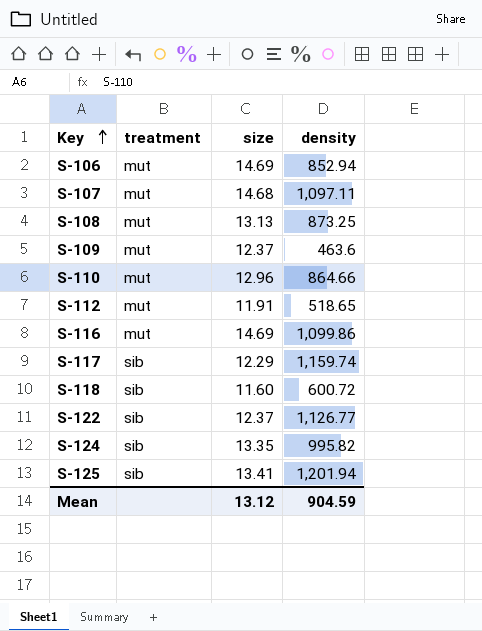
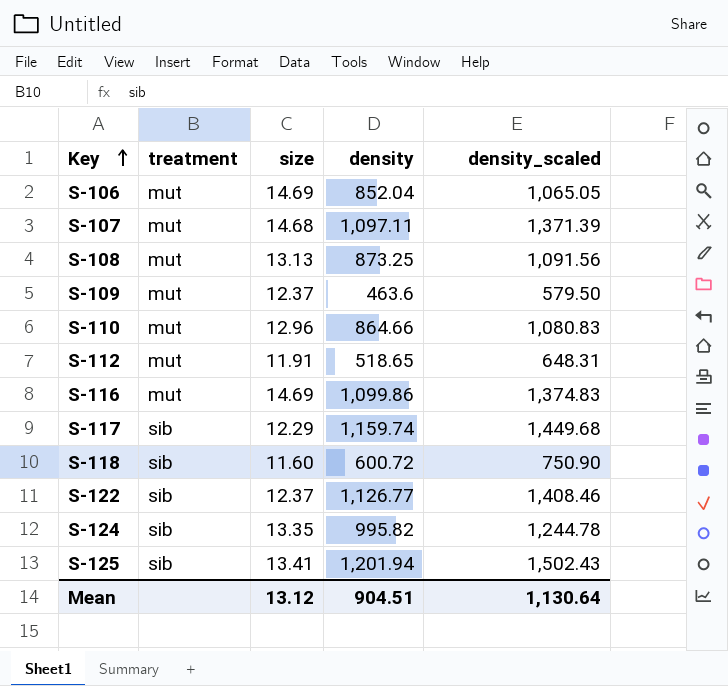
column density_scaled | formula: none -> [density] * 1.25
S-106 | density: 852.94 -> 852.04
Mean | density: 904.59 -> 904.51

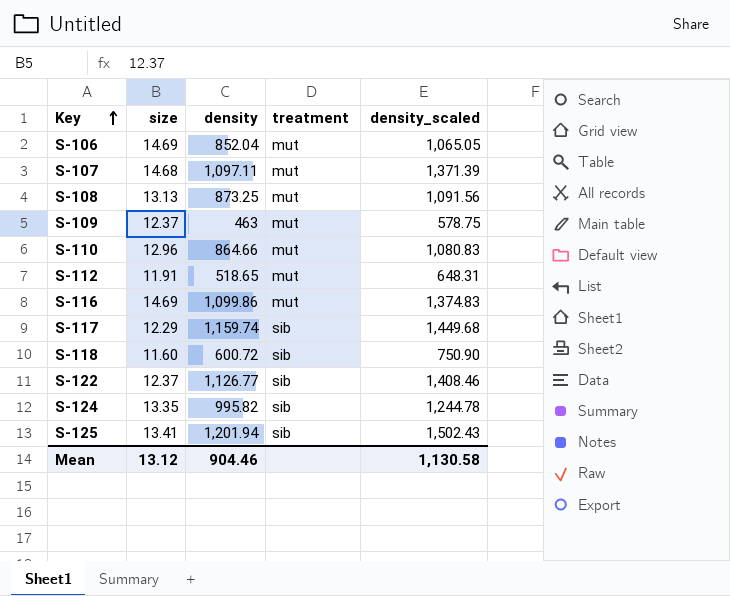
column treatment | position: 2 -> 4
S-109 | density: 463.6 -> 463
S-109 | density_scaled: 579.50 -> 578.75
Mean | density: 904.51 -> 904.46
Mean | density_scaled: 1,130.64 -> 1,130.58

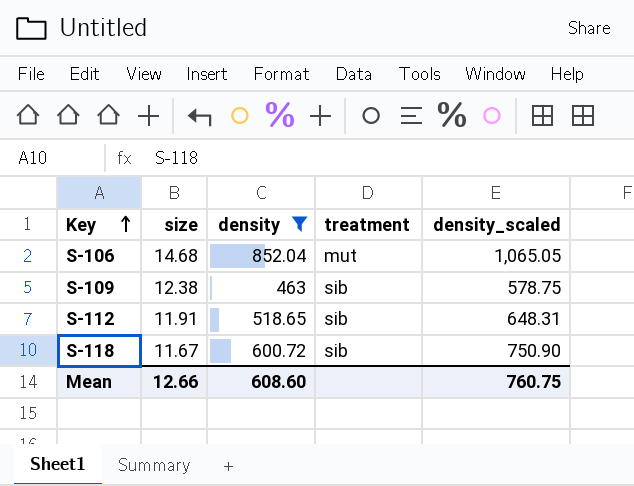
filter: none -> density <= 852.04
S-106 | size: 14.69 -> 14.68
S-109 | size: 12.37 -> 12.38
S-109 | treatment: mut -> sib
S-112 | treatment: mut -> sib
S-118 | size: 11.60 -> 11.67
Mean | size: 13.12 -> 12.66
Mean | density: 904.46 -> 608.60
Mean | density_scaled: 1,130.58 -> 760.75

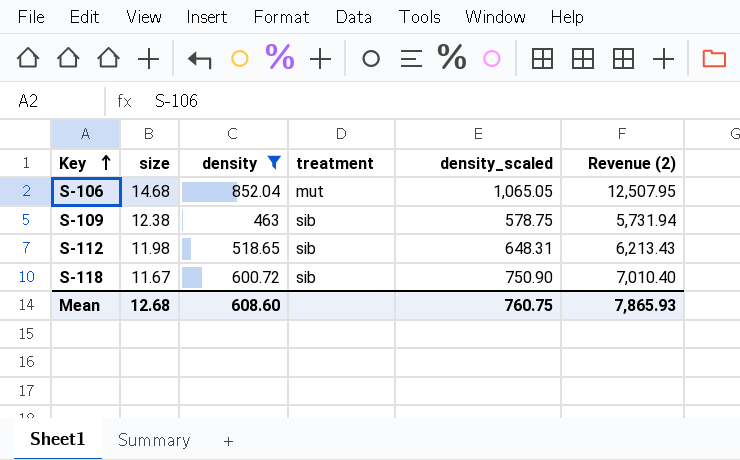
column Revenue (2) | formula: none -> [size] * [density]
S-112 | size: 11.91 -> 11.98
Mean | size: 12.66 -> 12.68

